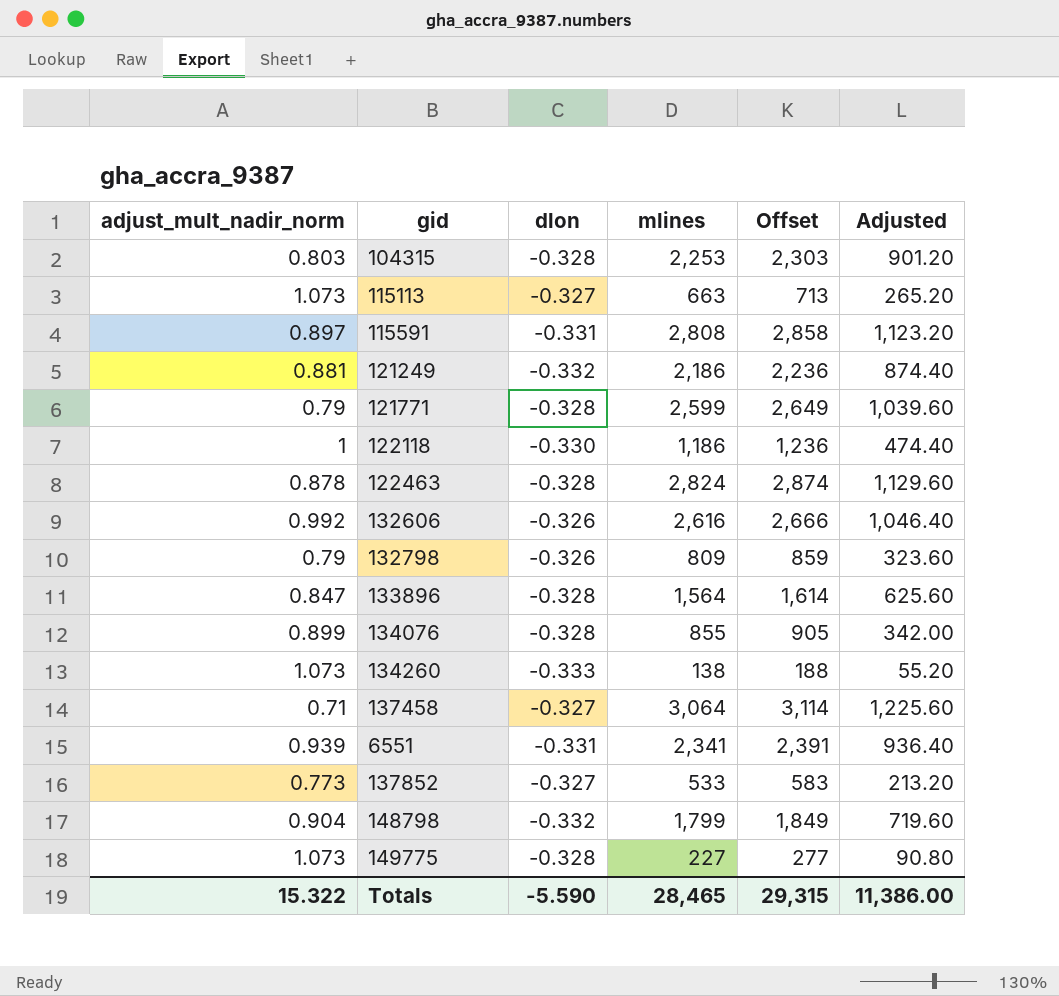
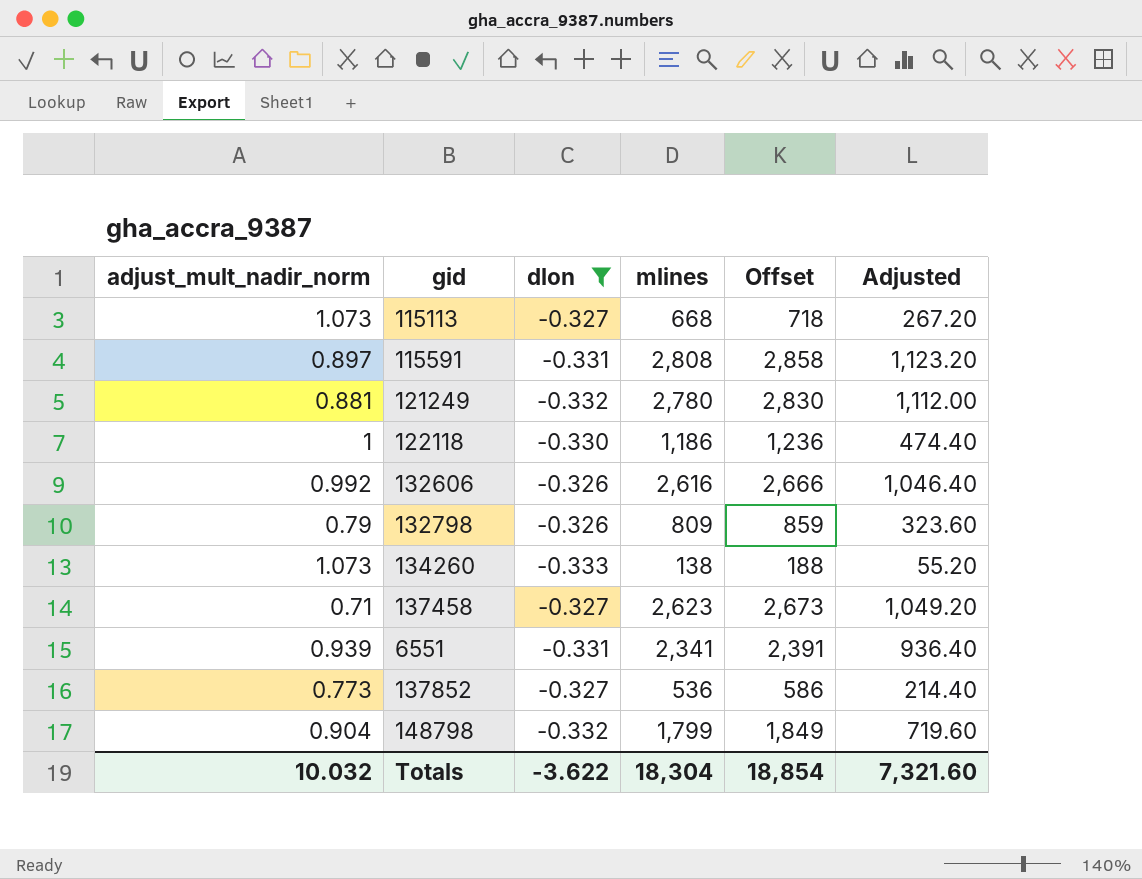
filter: none -> dlon != -0.328
115113 | mlines: 663 -> 668
115113 | Offset: 713 -> 718
115113 | Adjusted: 265.20 -> 267.20
121249 | mlines: 2,186 -> 2,780
121249 | Offset: 2,236 -> 2,830
121249 | Adjusted: 874.40 -> 1,112.00
137458 | mlines: 3,064 -> 2,623
137458 | Offset: 3,114 -> 2,673
137458 | Adjusted: 1,225.60 -> 1,049.20
137852 | mlines: 533 -> 536
137852 | Offset: 583 -> 586
137852 | Adjusted: 213.20 -> 214.40
Totals | adjust_mult_nadir_norm: 15.322 -> 10.032
Totals | dlon: -5.590 -> -3.622
Totals | mlines: 28,465 -> 18,304
Totals | Offset: 29,315 -> 18,854
Totals | Adjusted: 11,386.00 -> 7,321.60

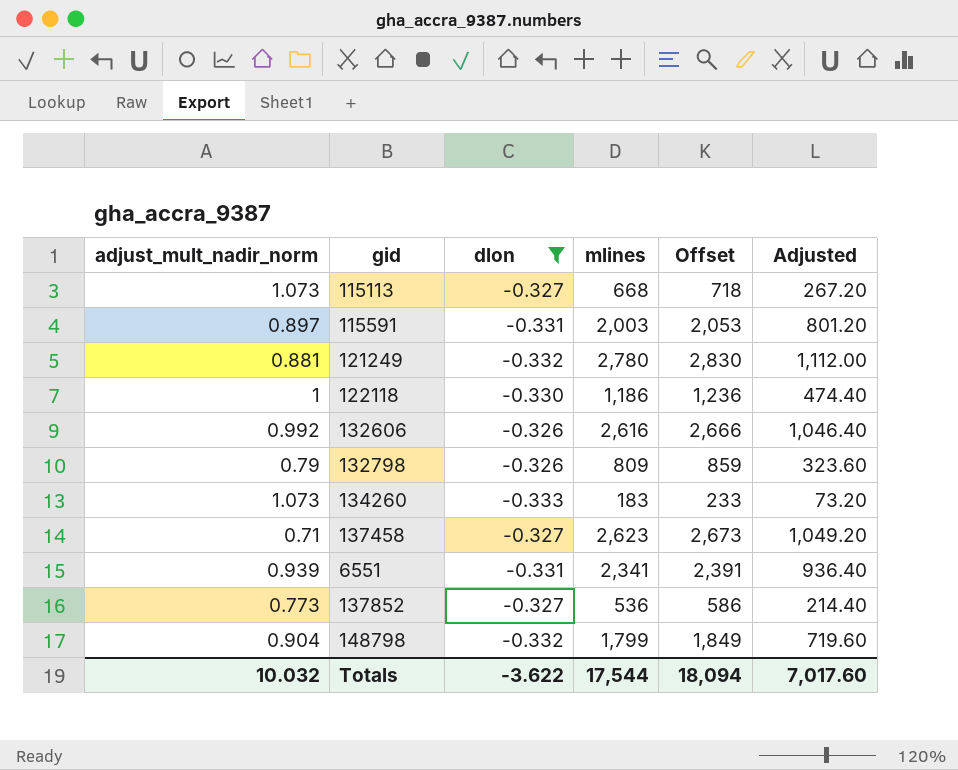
115591 | mlines: 2,808 -> 2,003
115591 | Offset: 2,858 -> 2,053
115591 | Adjusted: 1,123.20 -> 801.20
134260 | mlines: 138 -> 183
134260 | Offset: 188 -> 233
134260 | Adjusted: 55.20 -> 73.20
Totals | mlines: 18,304 -> 17,544
Totals | Offset: 18,854 -> 18,094
Totals | Adjusted: 7,321.60 -> 7,017.60

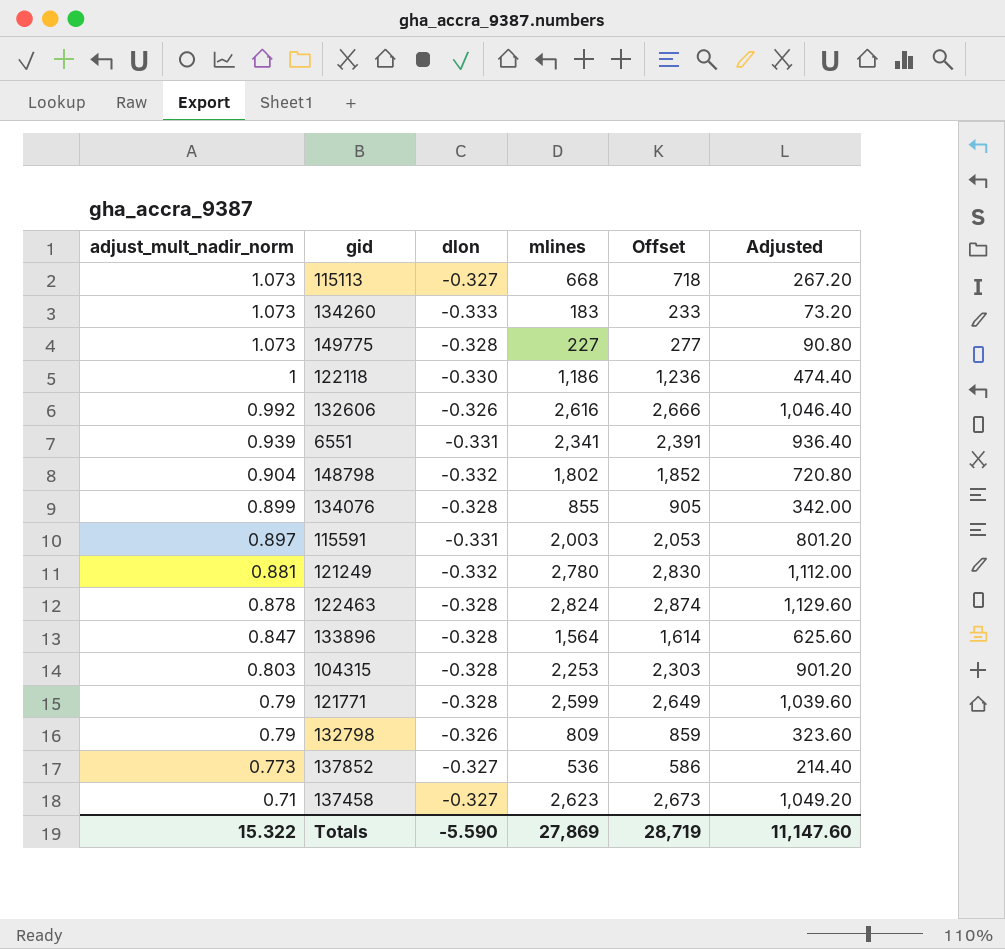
filter: dlon != -0.328 -> none
row order: none -> adjust_mult_nadir_norm descending
148798 | mlines: 1,799 -> 1,802
148798 | Offset: 1,849 -> 1,852
148798 | Adjusted: 719.60 -> 720.80
Totals | adjust_mult_nadir_norm: 10.032 -> 15.322
Totals | dlon: -3.622 -> -5.590
Totals | mlines: 17,544 -> 27,869
Totals | Offset: 18,094 -> 28,719
Totals | Adjusted: 7,017.60 -> 11,147.60

